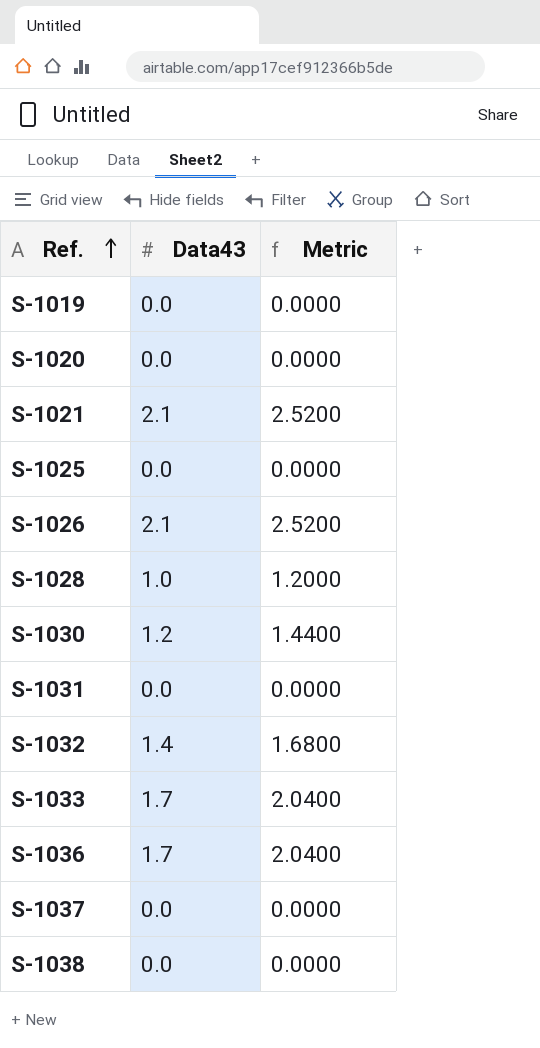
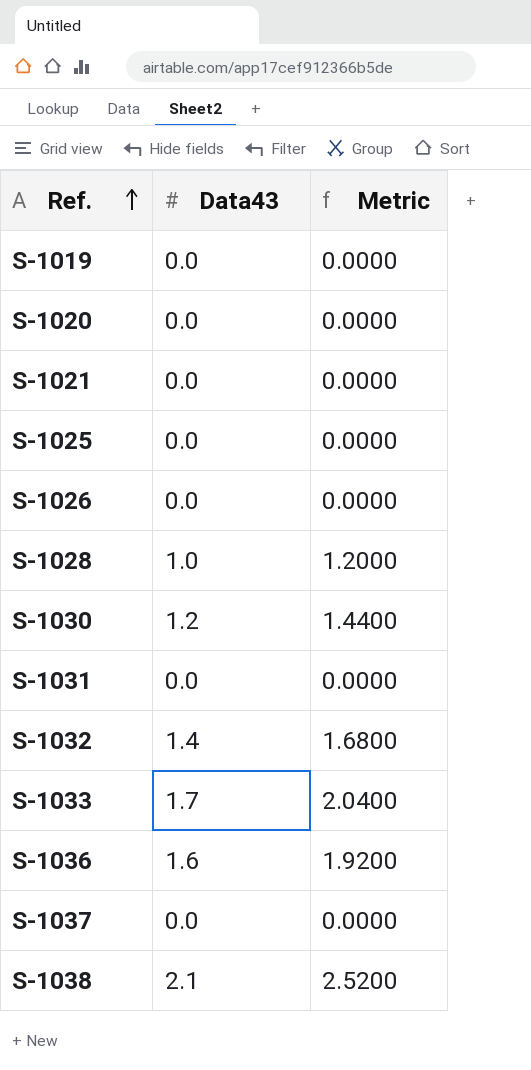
S-1021 | Data43: 2.1 -> 0.0
S-1021 | Metric: 2.5200 -> 0.0000
S-1026 | Data43: 2.1 -> 0.0
S-1026 | Metric: 2.5200 -> 0.0000
S-1036 | Data43: 1.7 -> 1.6
S-1036 | Metric: 2.0400 -> 1.9200
S-1038 | Data43: 0.0 -> 2.1
S-1038 | Metric: 0.0000 -> 2.5200

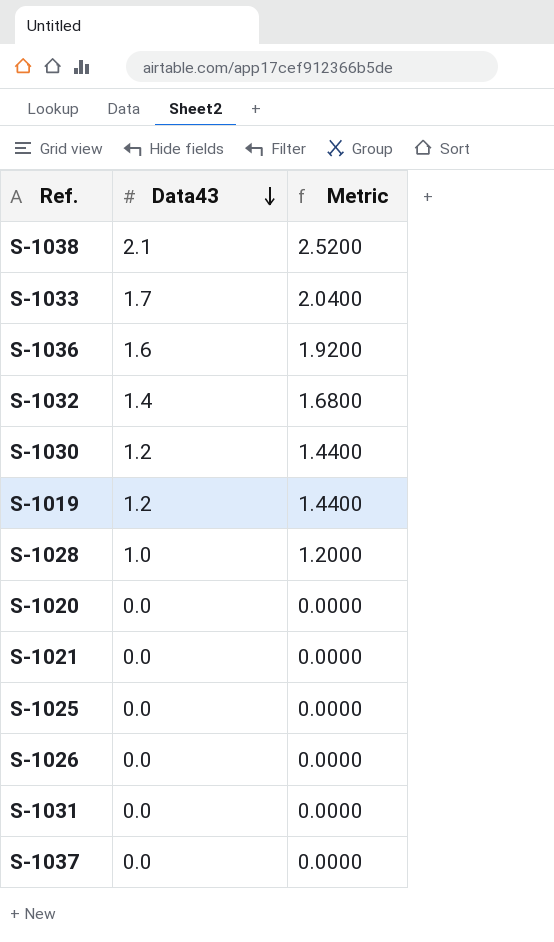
row order: Ref. ascending -> Data43 descending
S-1019 | Data43: 0.0 -> 1.2
S-1019 | Metric: 0.0000 -> 1.4400

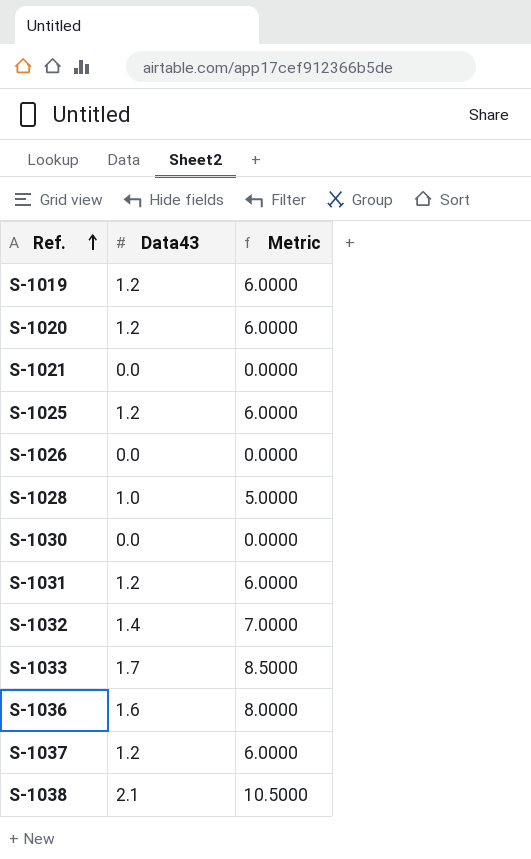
row order: Data43 descending -> Ref. ascending
column Metric | formula: [Data43] * 1.2 -> [Data43] * 5
S-1020 | Data43: 0.0 -> 1.2
S-1025 | Data43: 0.0 -> 1.2
S-1030 | Data43: 1.2 -> 0.0
S-1031 | Data43: 0.0 -> 1.2
S-1037 | Data43: 0.0 -> 1.2

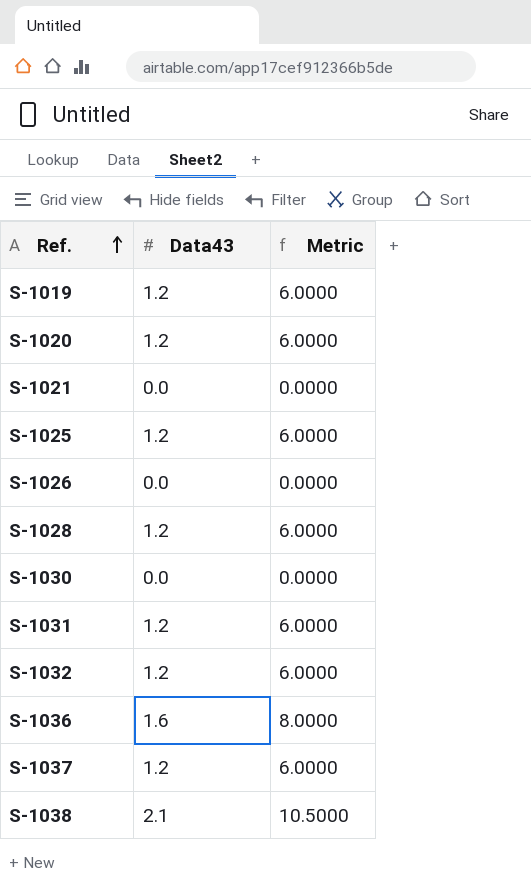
row S-1033: 1.7 | 8.5000 -> none
S-1028 | Data43: 1.0 -> 1.2
S-1028 | Metric: 5.0000 -> 6.0000
S-1032 | Data43: 1.4 -> 1.2
S-1032 | Metric: 7.0000 -> 6.0000

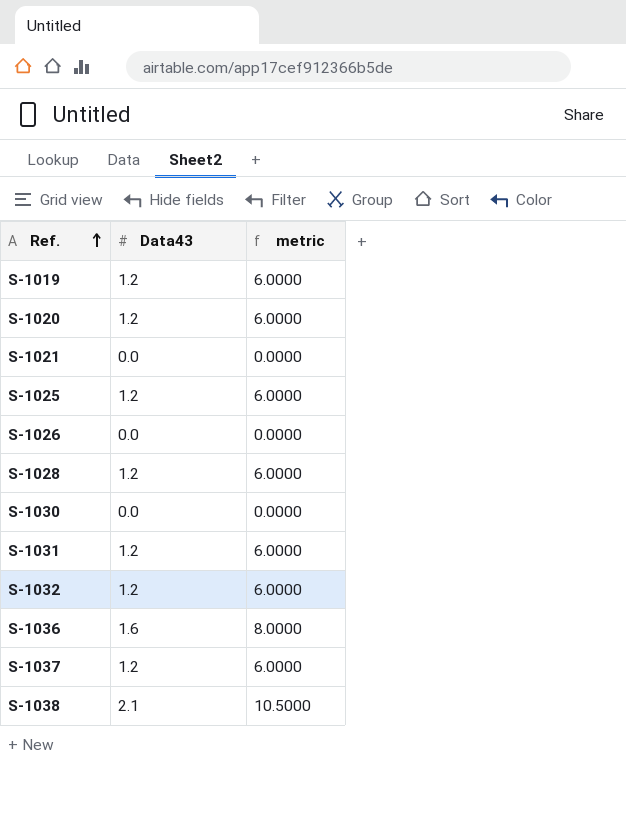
column name: Metric -> metric

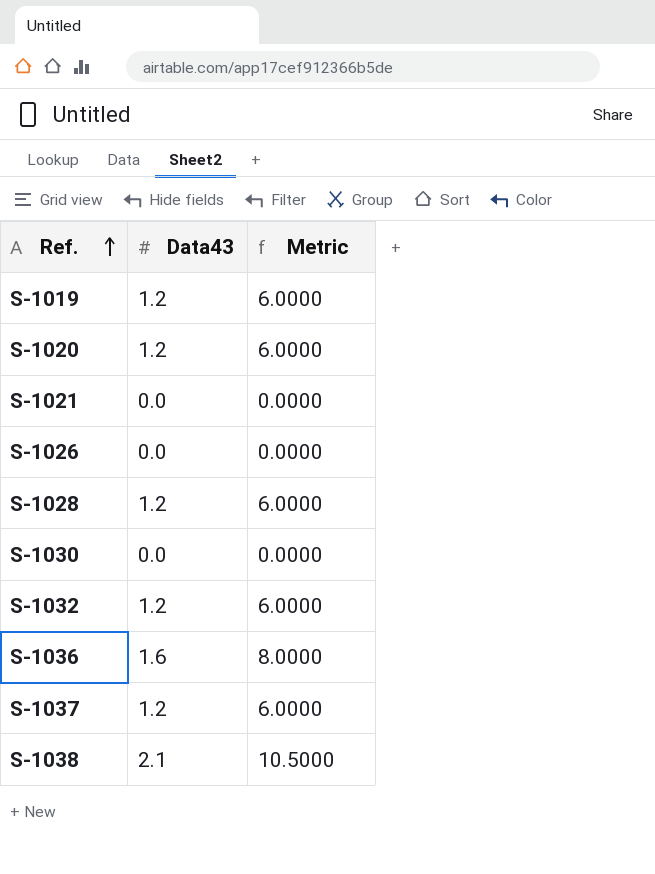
column name: metric -> Metric
row S-1025: 1.2 | 6.0000 -> none
row S-1031: 1.2 | 6.0000 -> none

